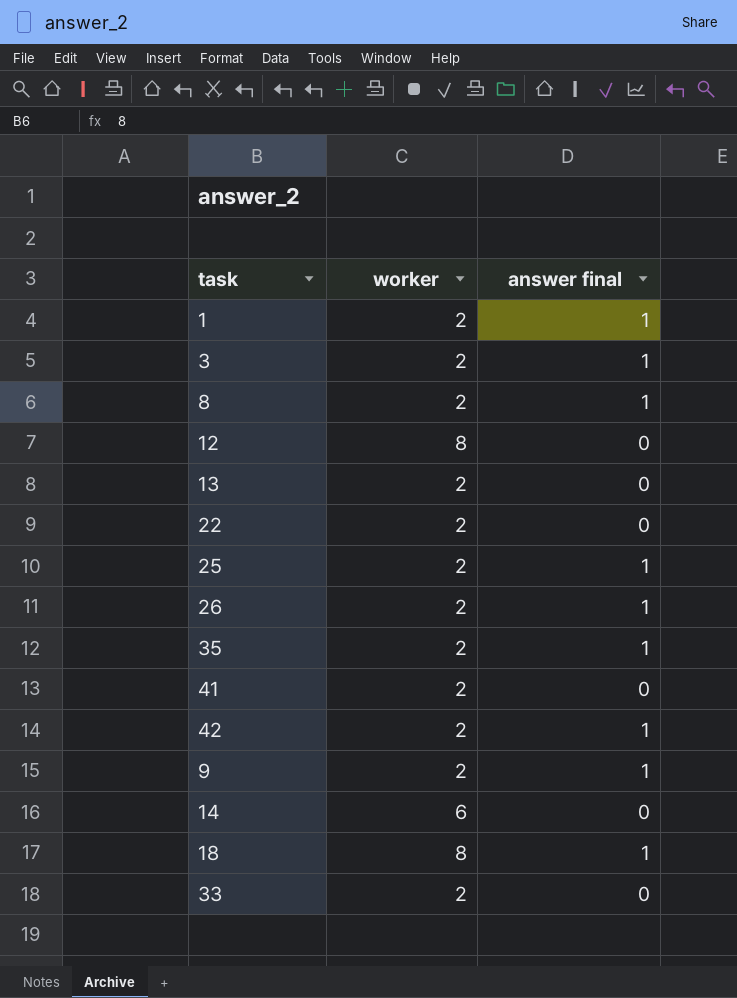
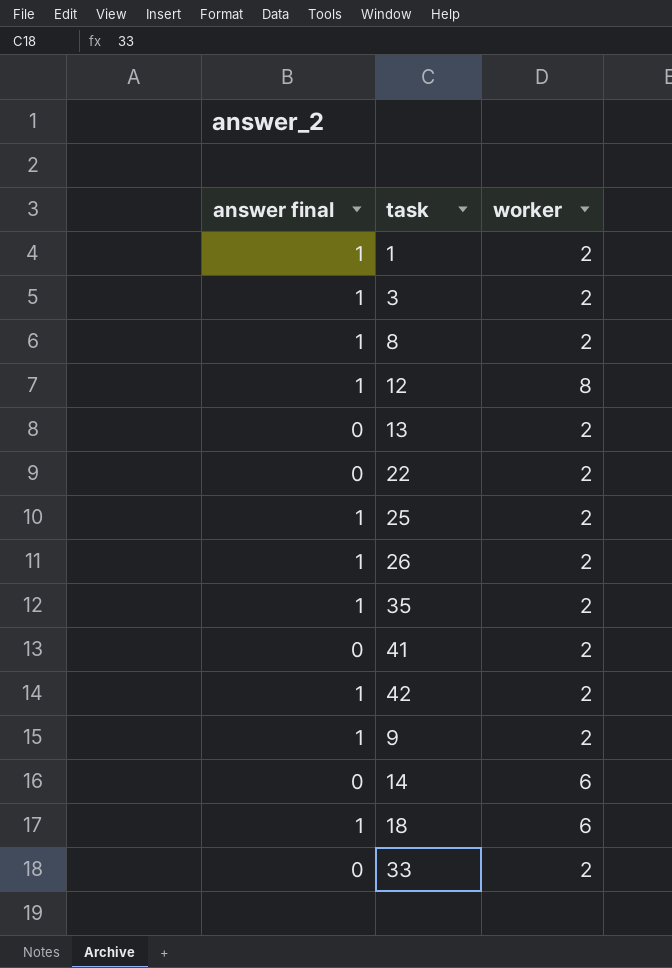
column answer final | position: 3 -> 1
12 | answer final: 0 -> 1
18 | worker: 8 -> 6

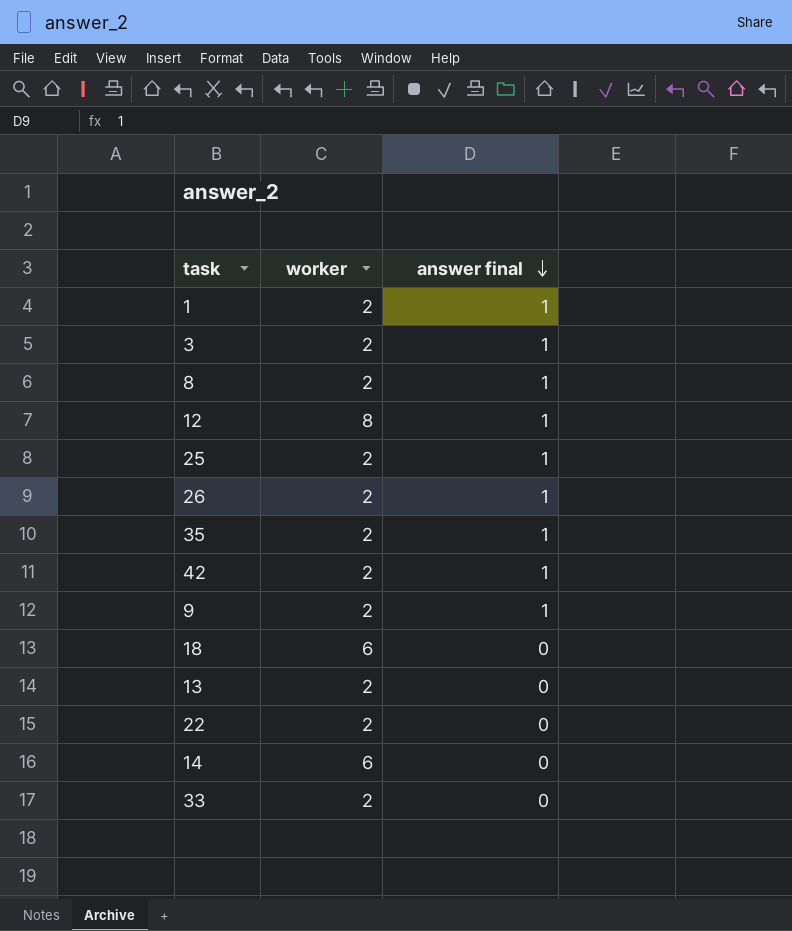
row order: none -> answer final descending
column answer final | position: 1 -> 3
row 41: 0 | 2 -> none
18 | answer final: 1 -> 0

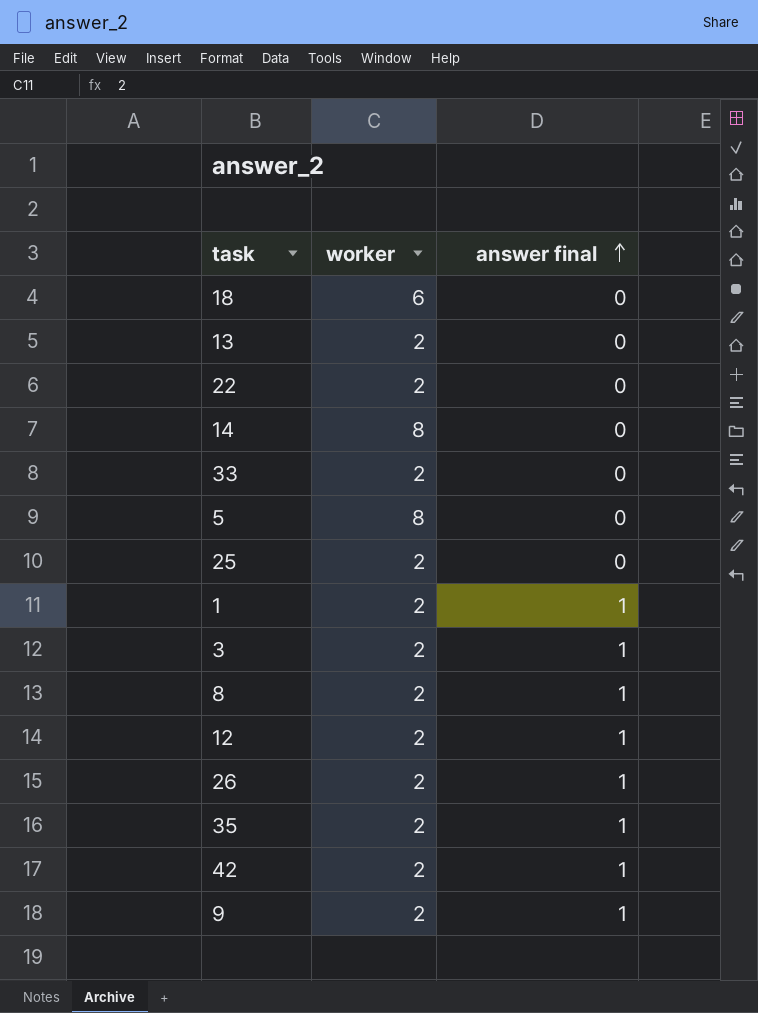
row order: answer final descending -> answer final ascending
14 | worker: 6 -> 8
row 5: none -> 8 | 0
25 | answer final: 1 -> 0
12 | worker: 8 -> 2

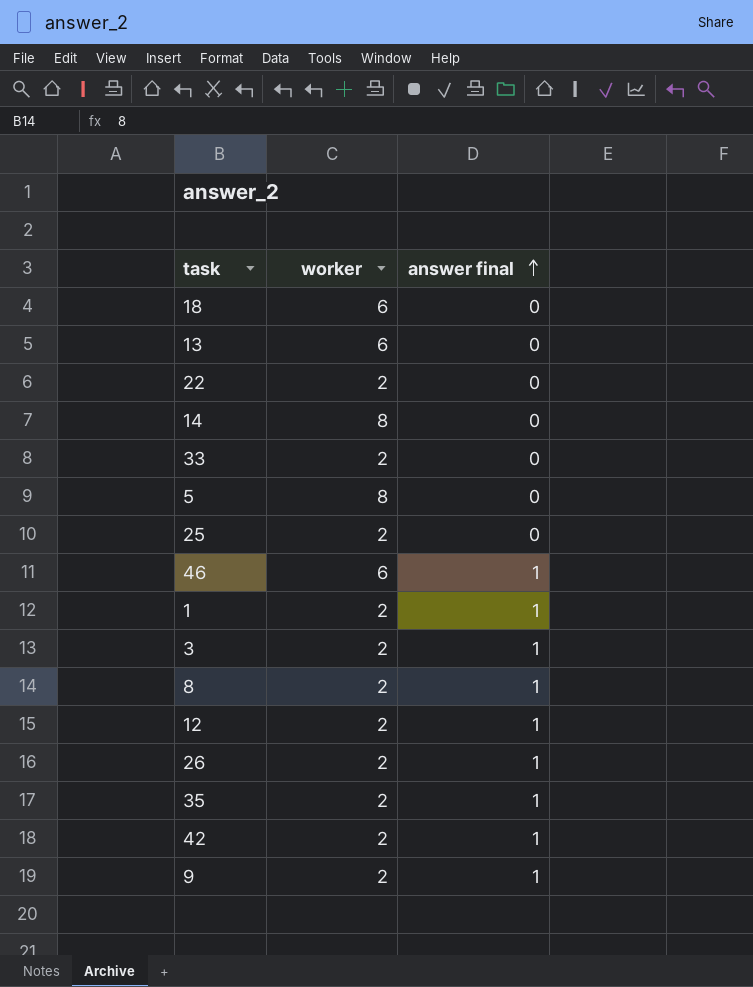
13 | worker: 2 -> 6
row 46: none -> 6 | 1

